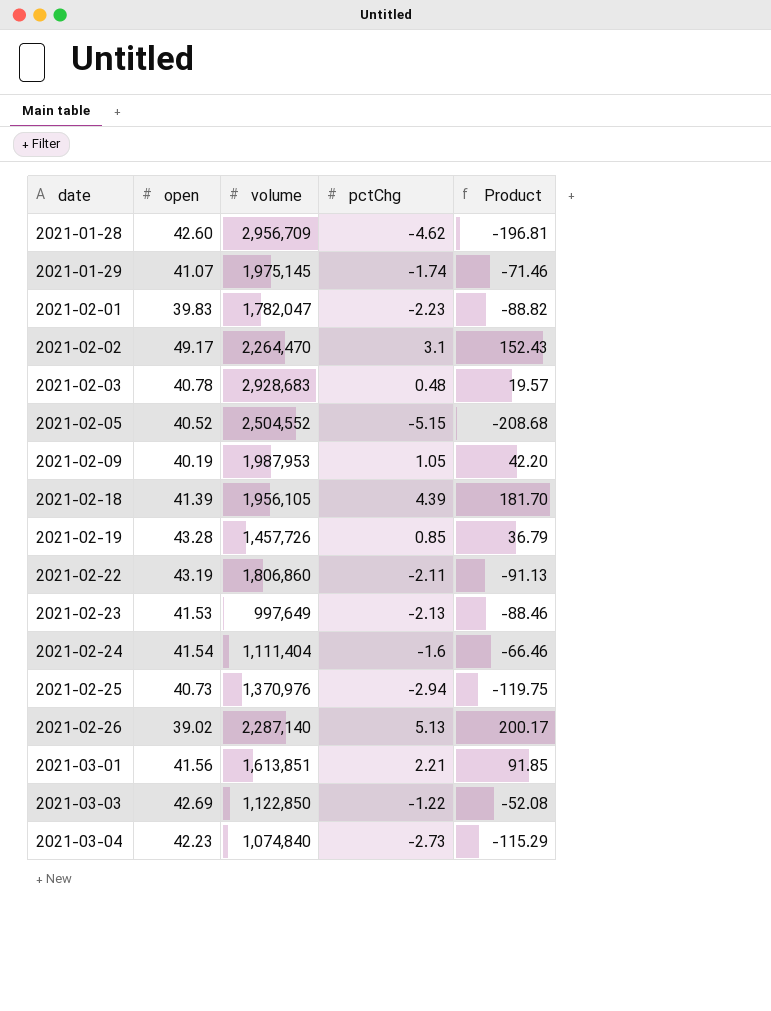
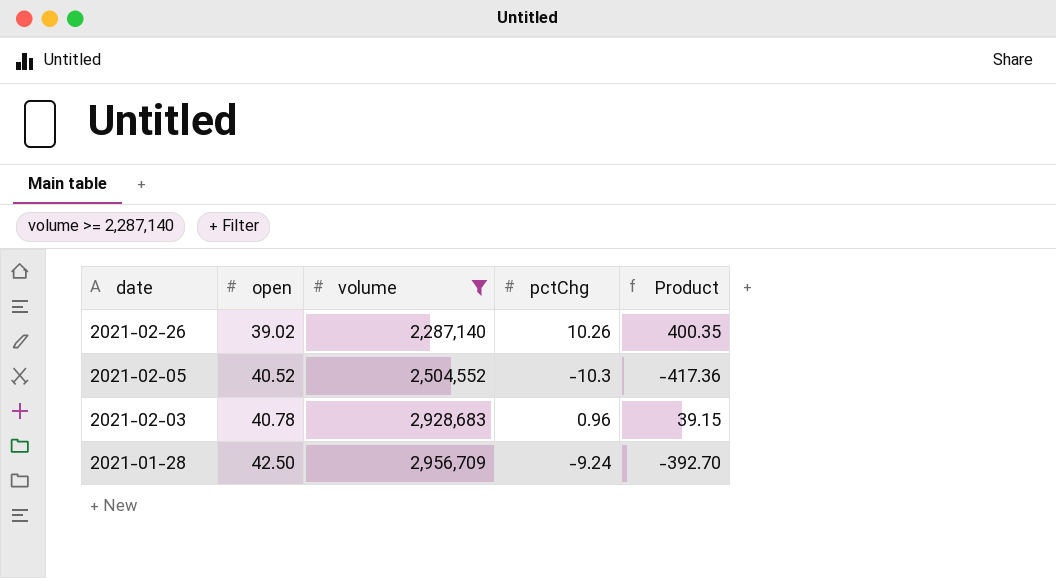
filter: none -> volume >= 2,287,140
row order: date ascending -> date descending
2021-02-26 | pctChg: 5.13 -> 10.26
2021-02-26 | Product: 200.17 -> 400.35
2021-02-05 | pctChg: -5.15 -> -10.3
2021-02-05 | Product: -208.68 -> -417.36
2021-02-03 | pctChg: 0.48 -> 0.96
2021-02-03 | Product: 19.57 -> 39.15
2021-01-28 | open: 42.60 -> 42.50
2021-01-28 | pctChg: -4.62 -> -9.24
2021-01-28 | Product: -196.81 -> -392.70

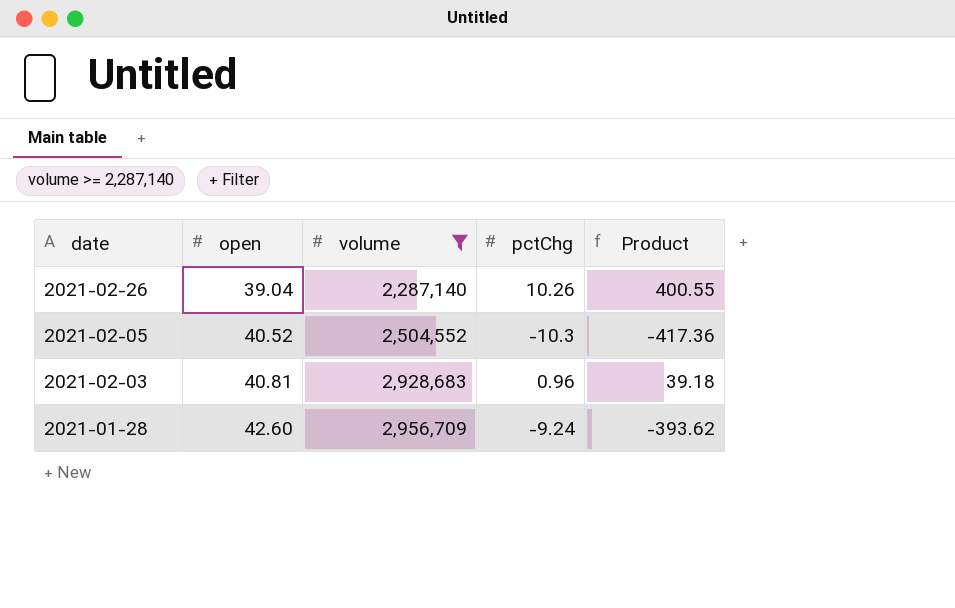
2021-02-26 | open: 39.02 -> 39.04
2021-02-26 | Product: 400.35 -> 400.55
2021-02-03 | open: 40.78 -> 40.81
2021-02-03 | Product: 39.15 -> 39.18
2021-01-28 | open: 42.50 -> 42.60
2021-01-28 | Product: -392.70 -> -393.62

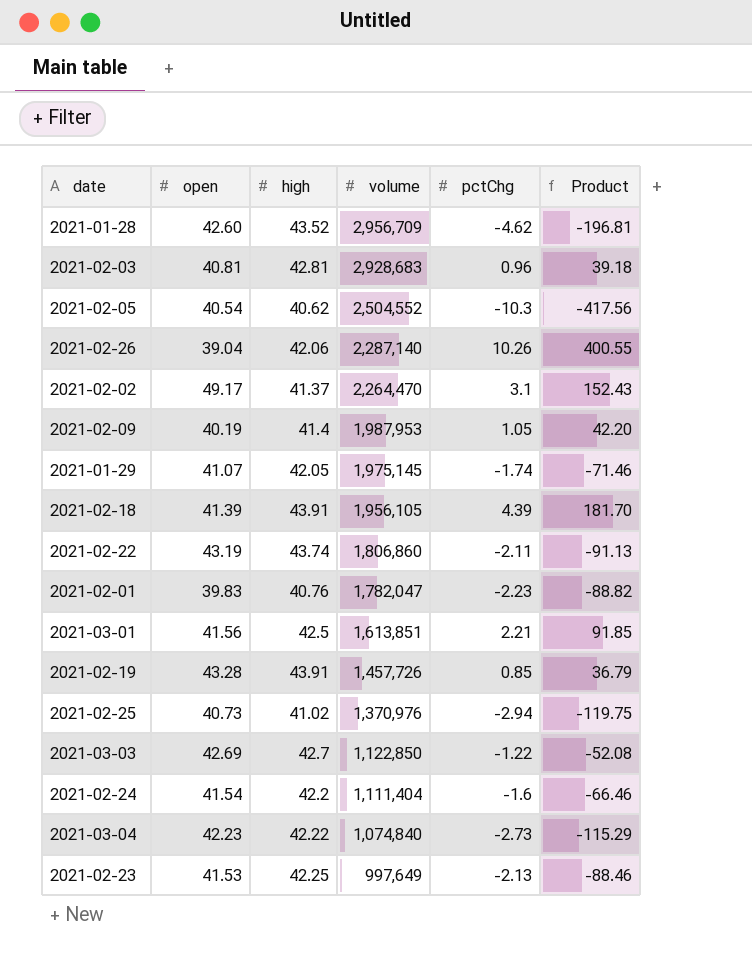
filter: volume >= 2,287,140 -> none
row order: date descending -> volume descending
column high | position: none -> 3
2021-01-28 | pctChg: -9.24 -> -4.62
2021-01-28 | Product: -393.62 -> -196.81
2021-02-05 | open: 40.52 -> 40.54
2021-02-05 | Product: -417.36 -> -417.56

